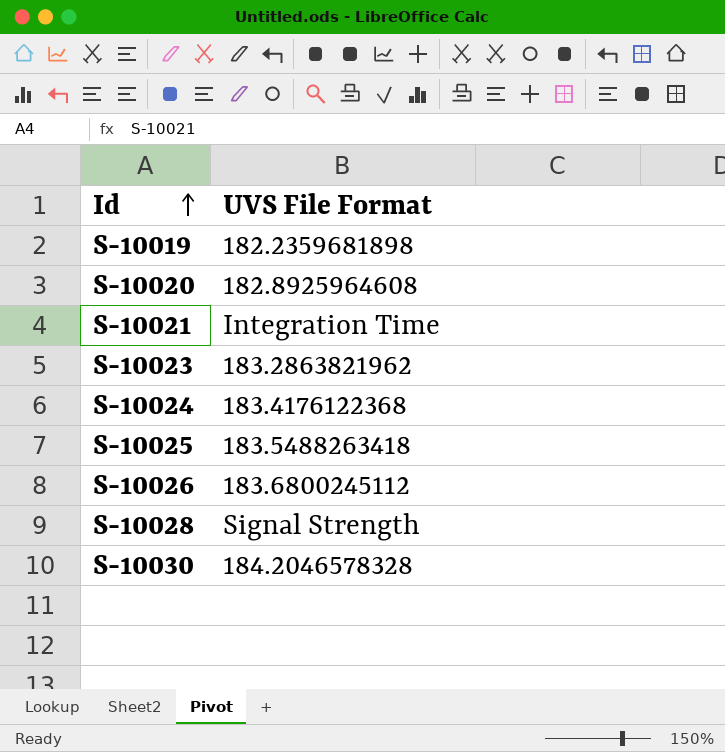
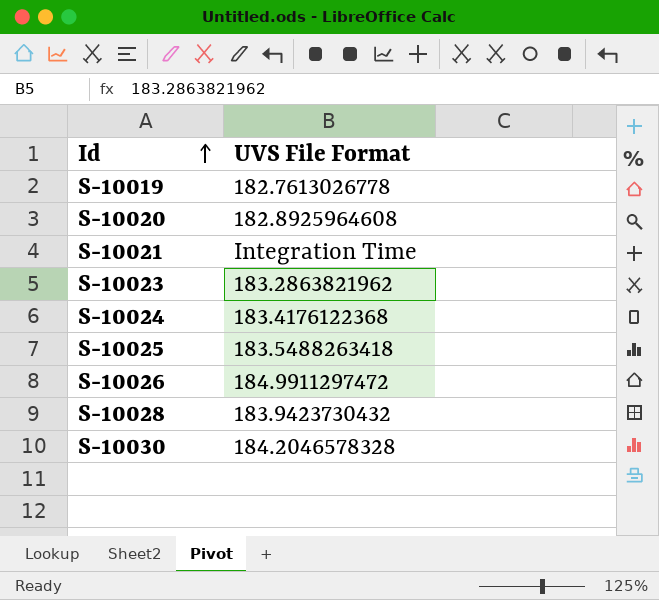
S-10019 | UVS File Format: 182.2359681898 -> 182.7613026778
S-10026 | UVS File Format: 183.6800245112 -> 184.9911297472
S-10028 | UVS File Format: Signal Strength -> 183.9423730432

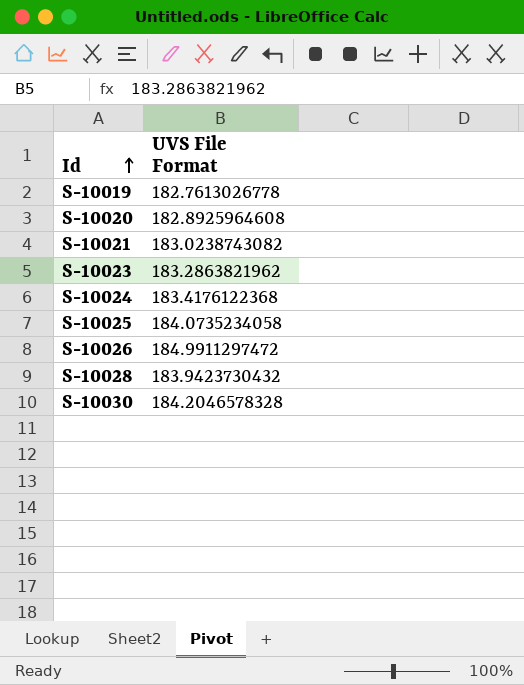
S-10021 | UVS File Format: Integration Time -> 183.0238743082
S-10025 | UVS File Format: 183.5488263418 -> 184.0735234058

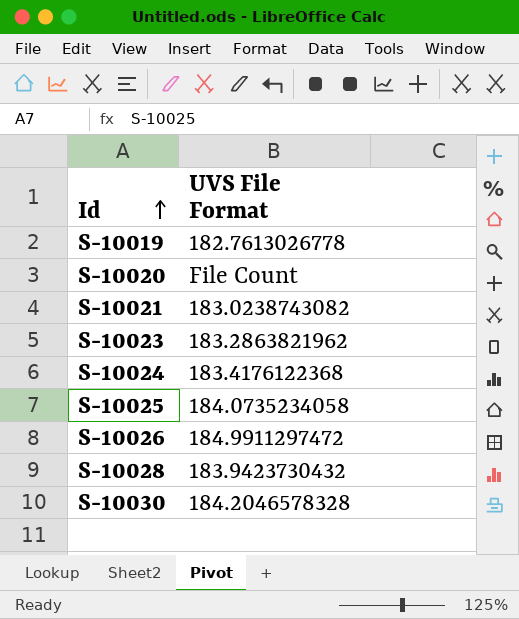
S-10020 | UVS File Format: 182.8925964608 -> File Count

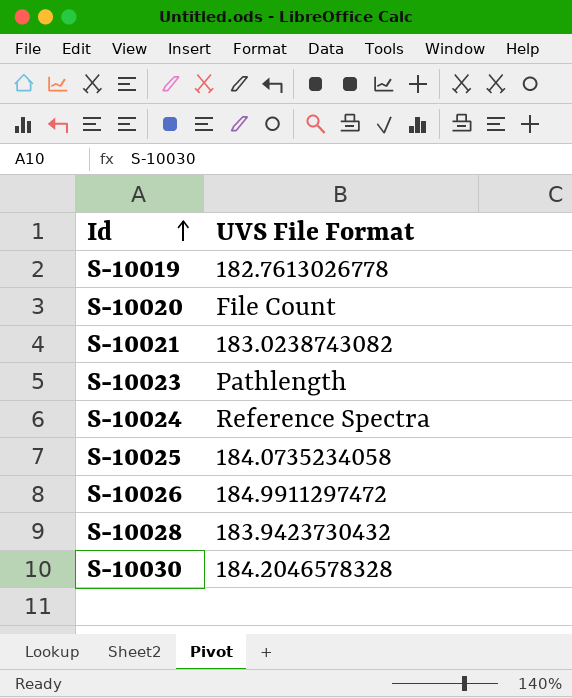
S-10023 | UVS File Format: 183.2863821962 -> Pathlength
S-10024 | UVS File Format: 183.4176122368 -> Reference Spectra

